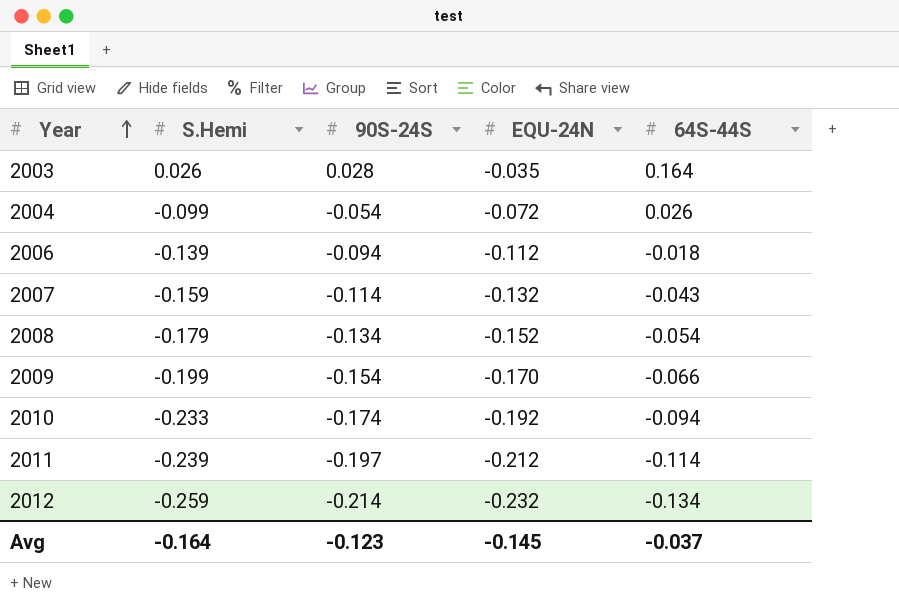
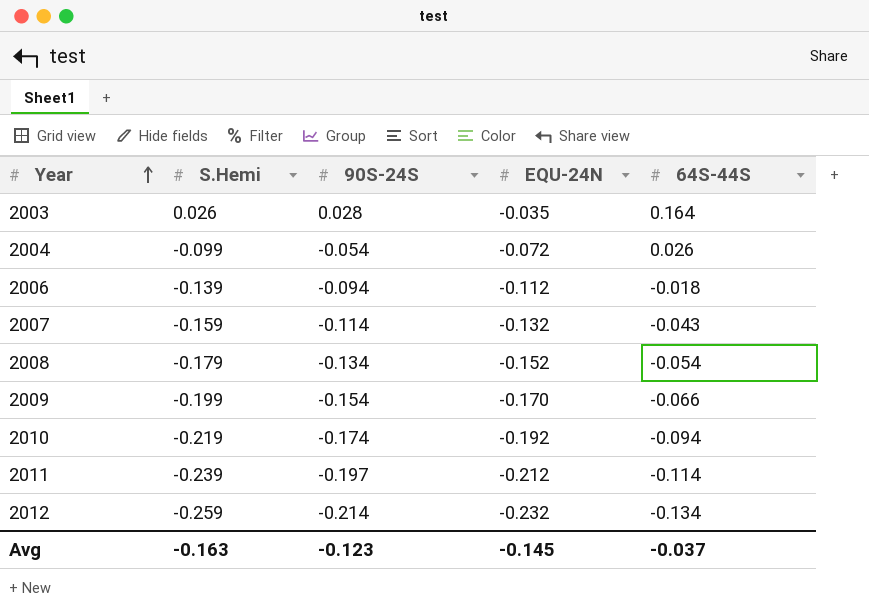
2010 | S.Hemi: -0.233 -> -0.219
Avg | S.Hemi: -0.164 -> -0.163

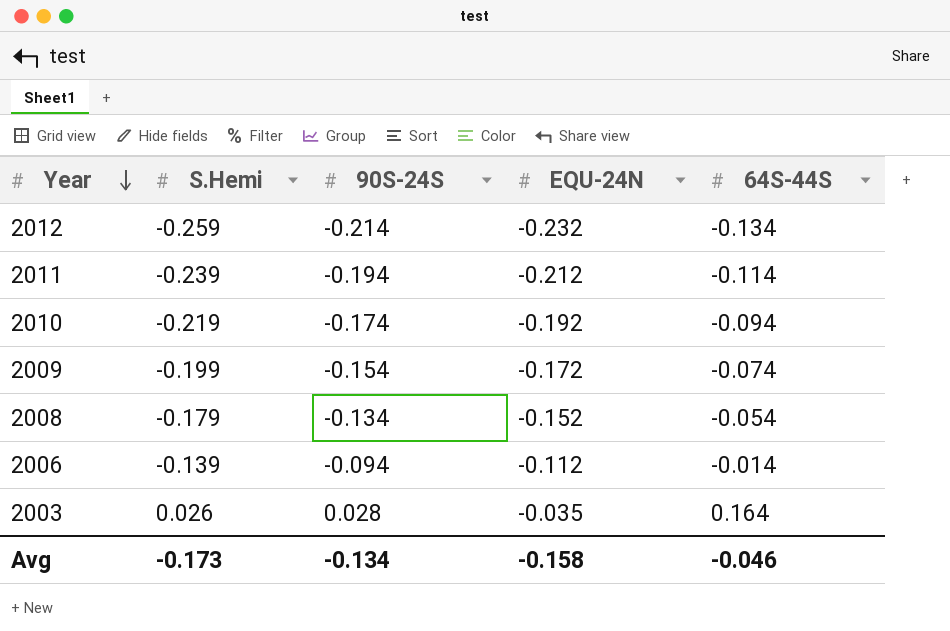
row order: Year ascending -> Year descending
row 2004: -0.099 | -0.054 | -0.072 | 0.026 -> none
row 2007: -0.159 | -0.114 | -0.132 | -0.043 -> none
2011 | 90S-24S: -0.197 -> -0.194
2009 | EQU-24N: -0.170 -> -0.172
2009 | 64S-44S: -0.066 -> -0.074
2006 | 64S-44S: -0.018 -> -0.014
Avg | S.Hemi: -0.163 -> -0.173
Avg | 90S-24S: -0.123 -> -0.134
Avg | EQU-24N: -0.145 -> -0.158
Avg | 64S-44S: -0.037 -> -0.046

